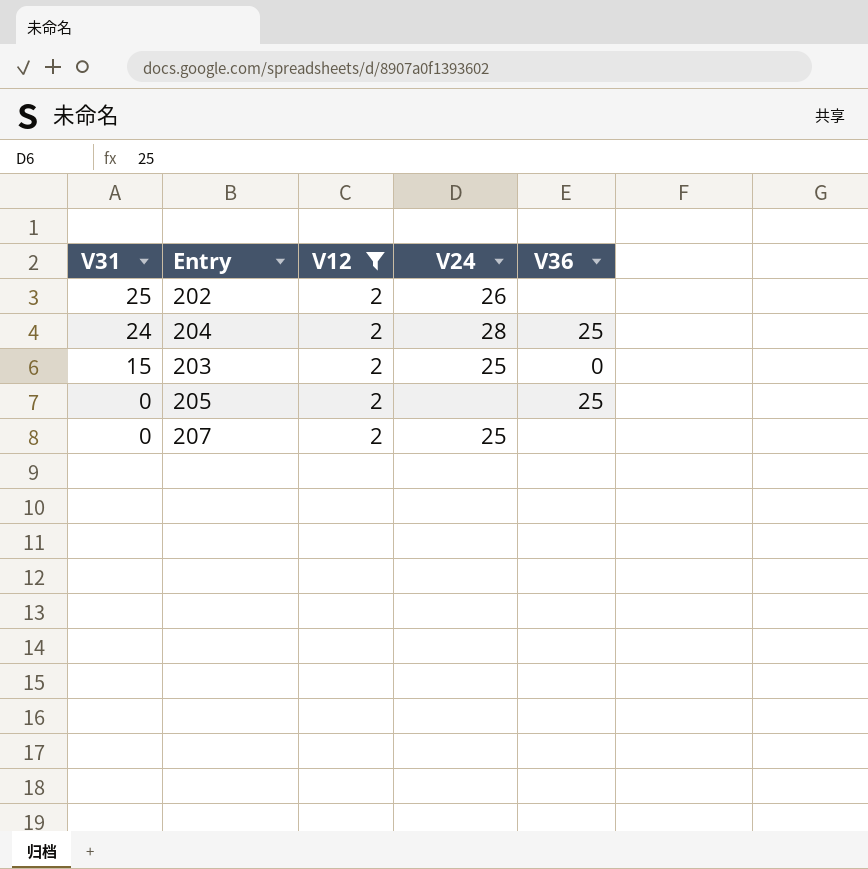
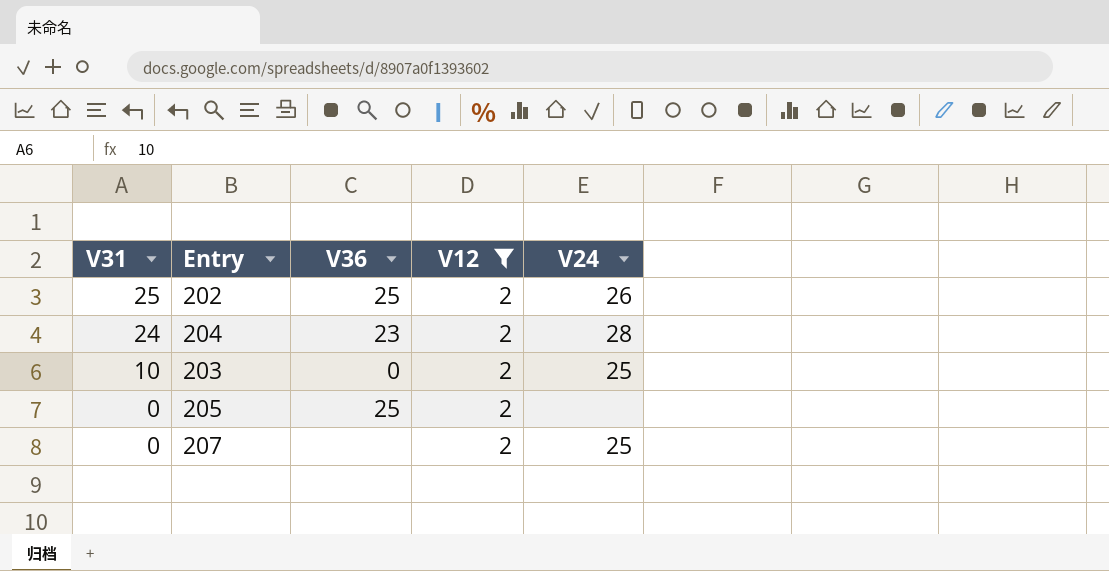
column V36 | position: 5 -> 3
202 | V36: none -> 25
204 | V36: 25 -> 23
203 | V31: 15 -> 10

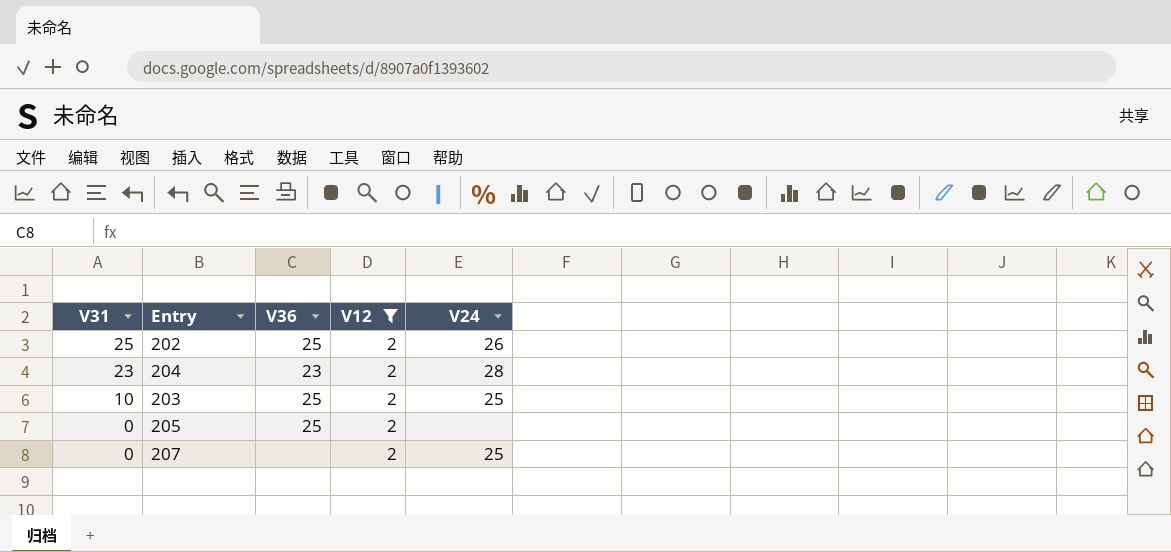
204 | V31: 24 -> 23
203 | V36: 0 -> 25

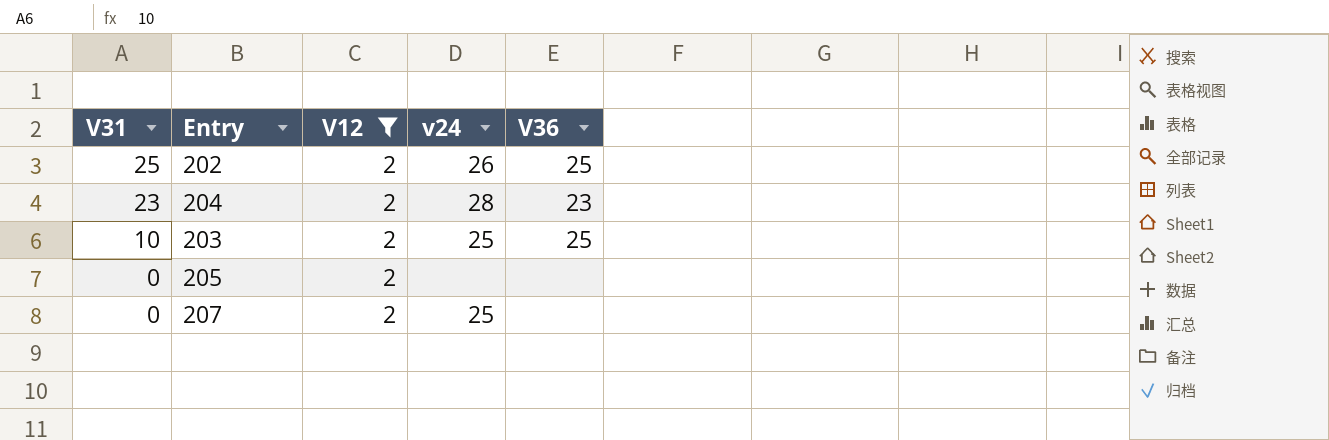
column name: V24 -> v24
column V36 | position: 3 -> 5
205 | V36: 25 -> none

